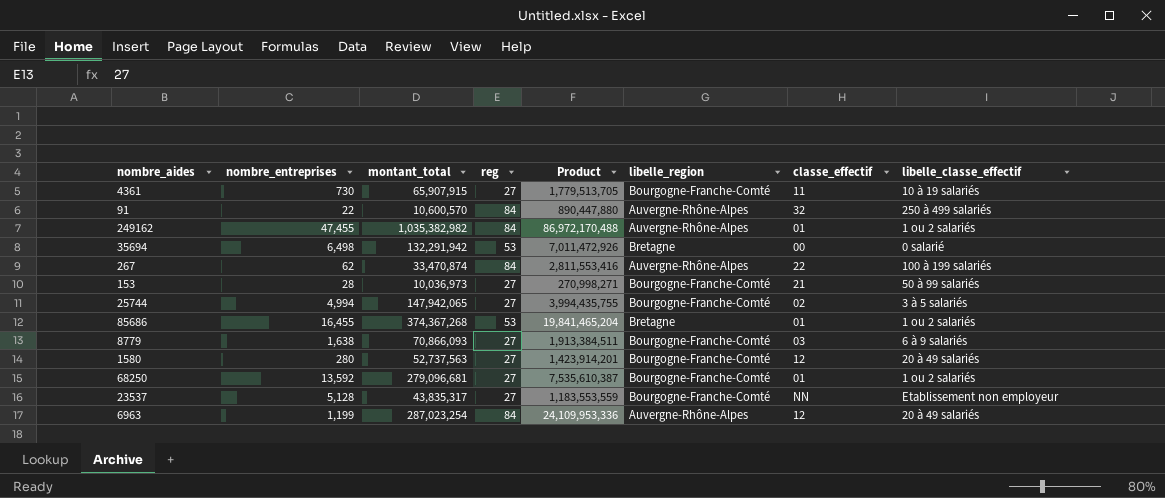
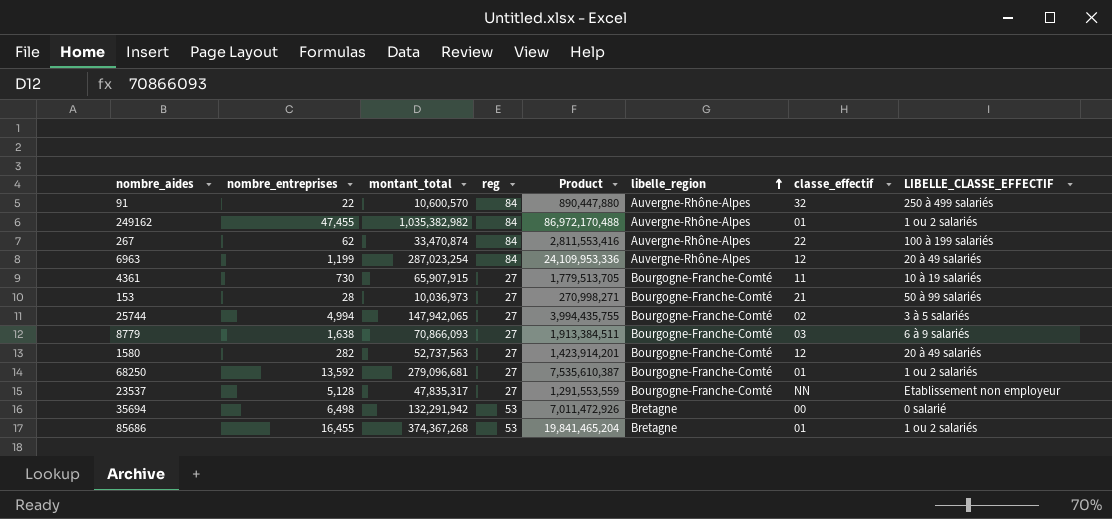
row order: none -> libelle_region ascending
column name: libelle_classe_effectif -> LIBELLE_CLASSE_EFFECTIF
1580 | nombre_entreprises: 280 -> 282
23537 | montant_total: 43,835,317 -> 47,835,317
23537 | Product: 1,183,553,559 -> 1,291,553,559

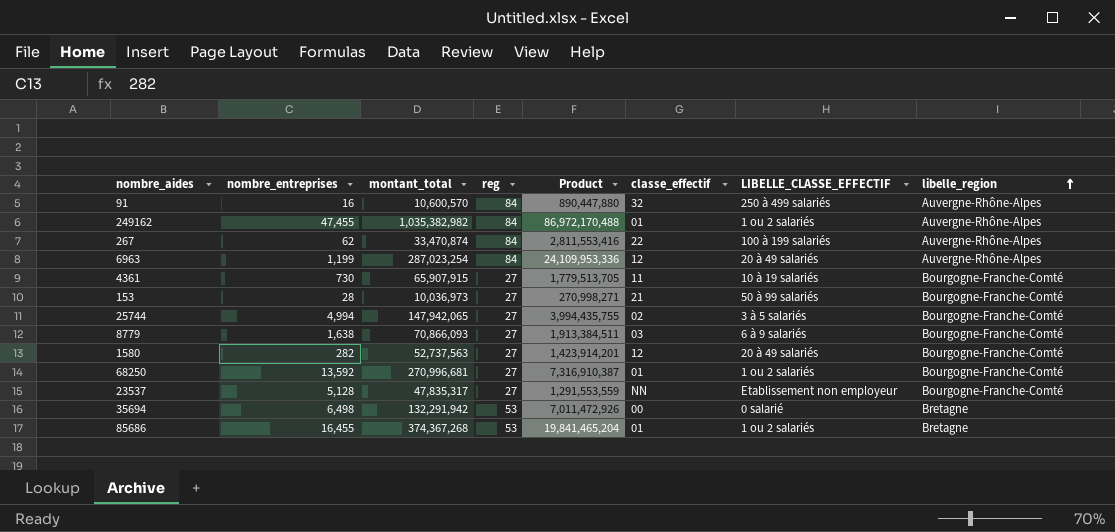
column libelle_region | position: 6 -> 8
91 | nombre_entreprises: 22 -> 16
68250 | montant_total: 279,096,681 -> 270,996,681
68250 | Product: 7,535,610,387 -> 7,316,910,387

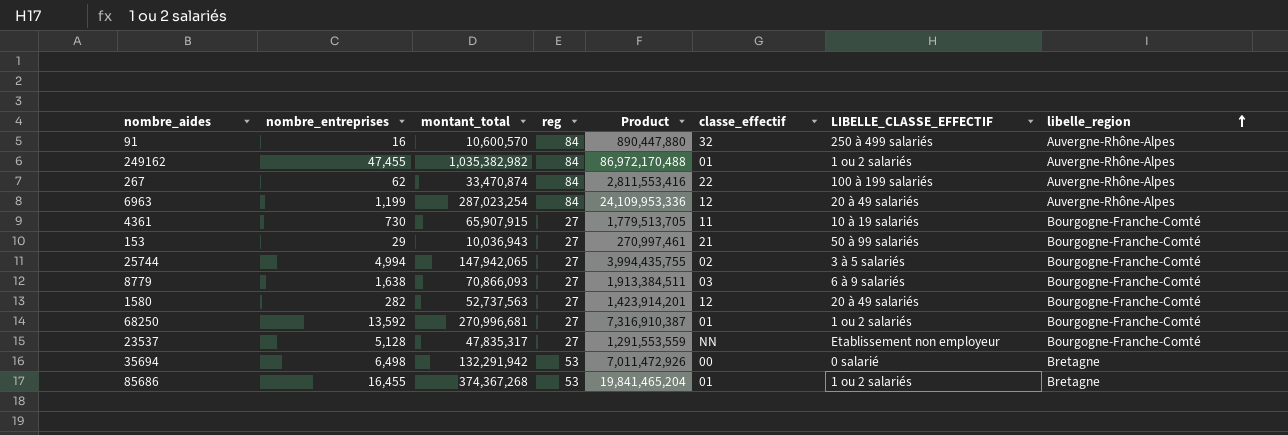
153 | nombre_entreprises: 28 -> 29
153 | montant_total: 10,036,973 -> 10,036,943
153 | Product: 270,998,271 -> 270,997,461

